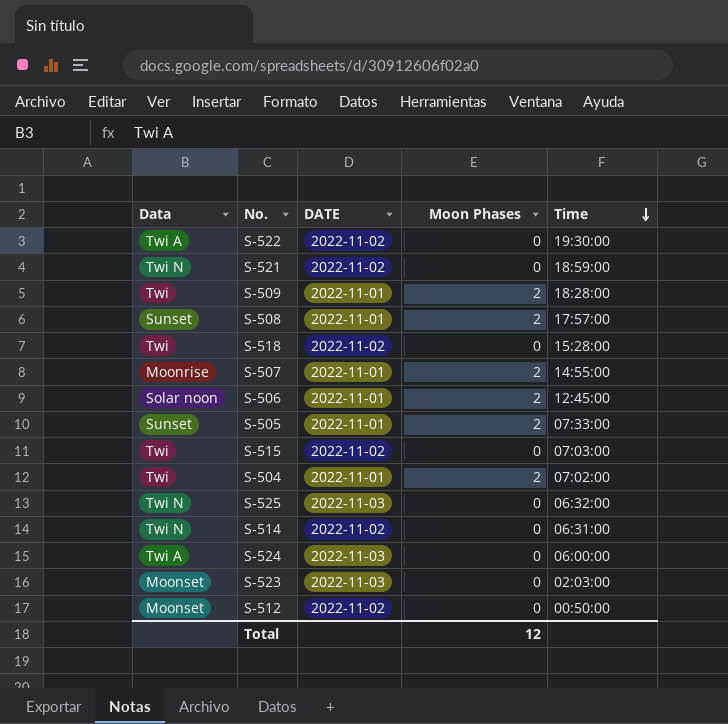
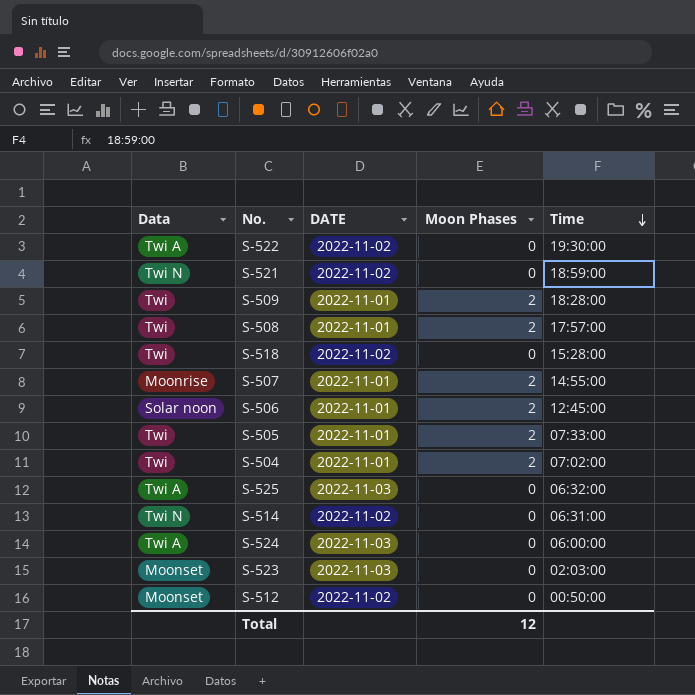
row S-515: Twi | 2022-11-02 | 0 | 07:03:00 -> none
S-508 | Data: Sunset -> Twi
S-505 | Data: Sunset -> Twi
S-525 | Data: Twi N -> Twi A

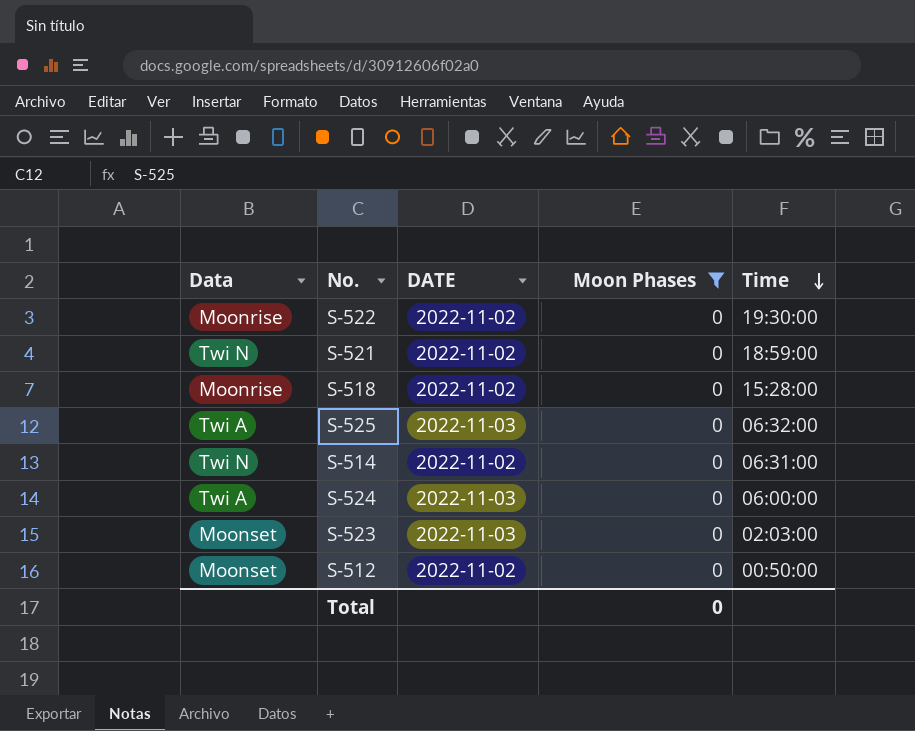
filter: none -> Moon Phases = 0
S-522 | Data: Twi A -> Moonrise
S-518 | Data: Twi -> Moonrise
Total | Moon Phases: 12 -> 0

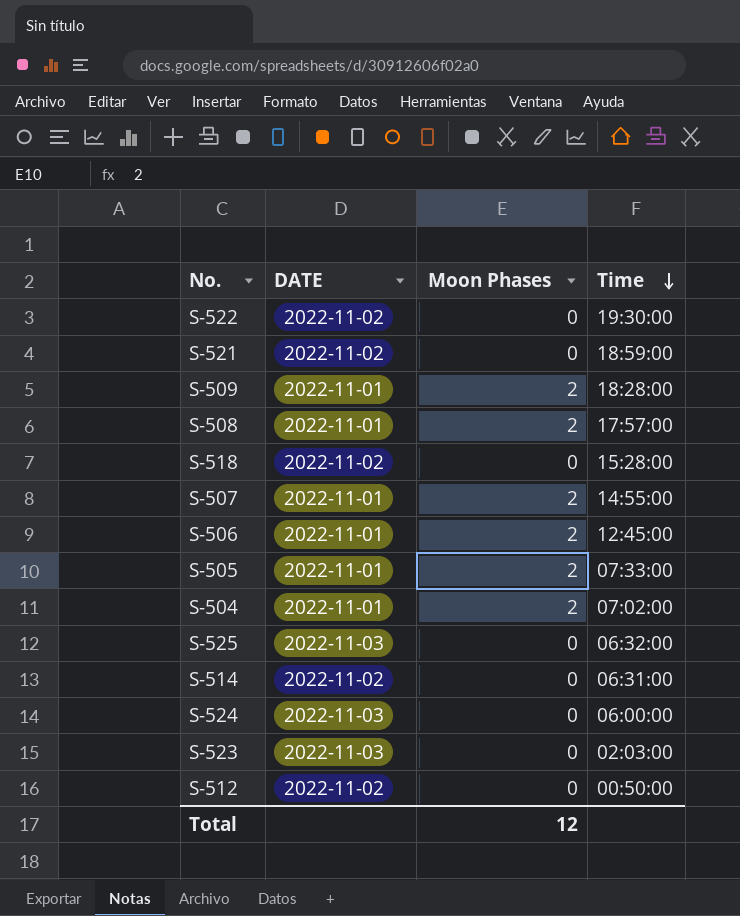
filter: Moon Phases = 0 -> none
column Data | position: 1 -> none
Total | Moon Phases: 0 -> 12

